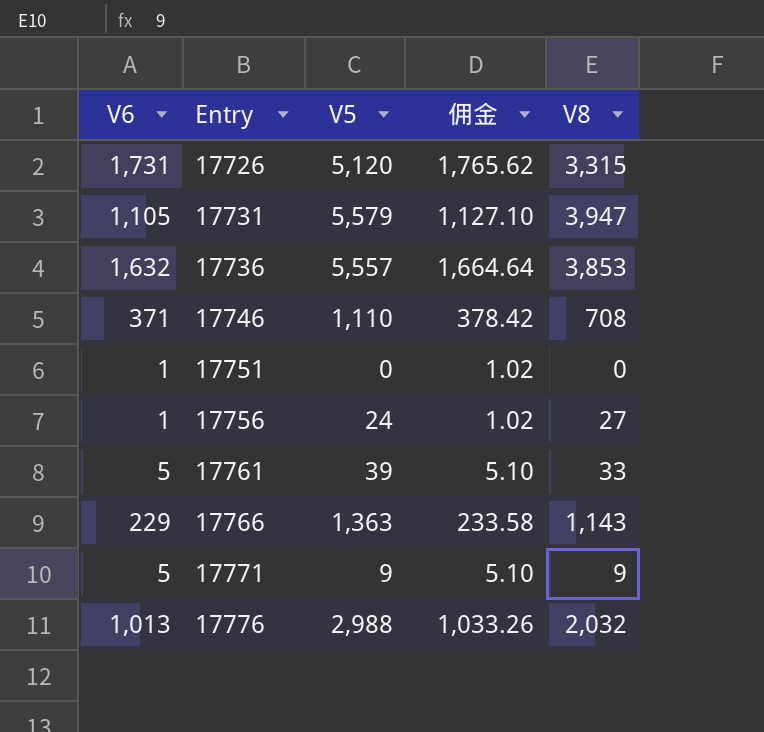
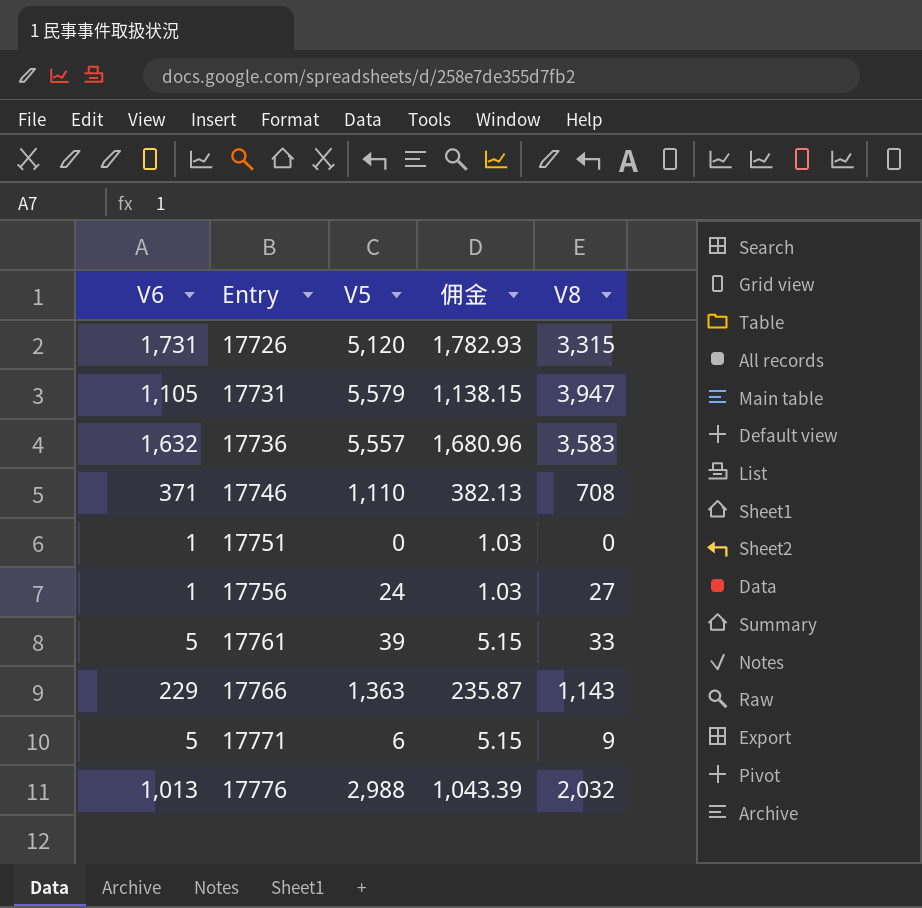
column 佣金 | formula: [V6] * 1.02 -> [V6] * 1.03
17736 | V8: 3,853 -> 3,583
17771 | V5: 9 -> 6

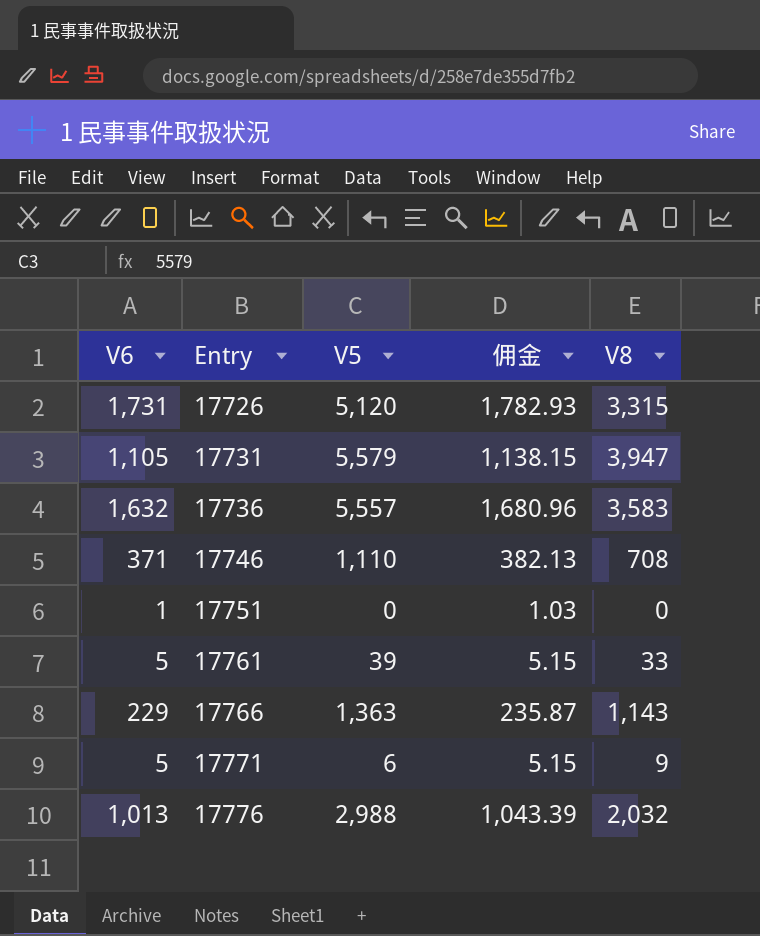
row 17756: 1 | 24 | 1.03 | 27 -> none

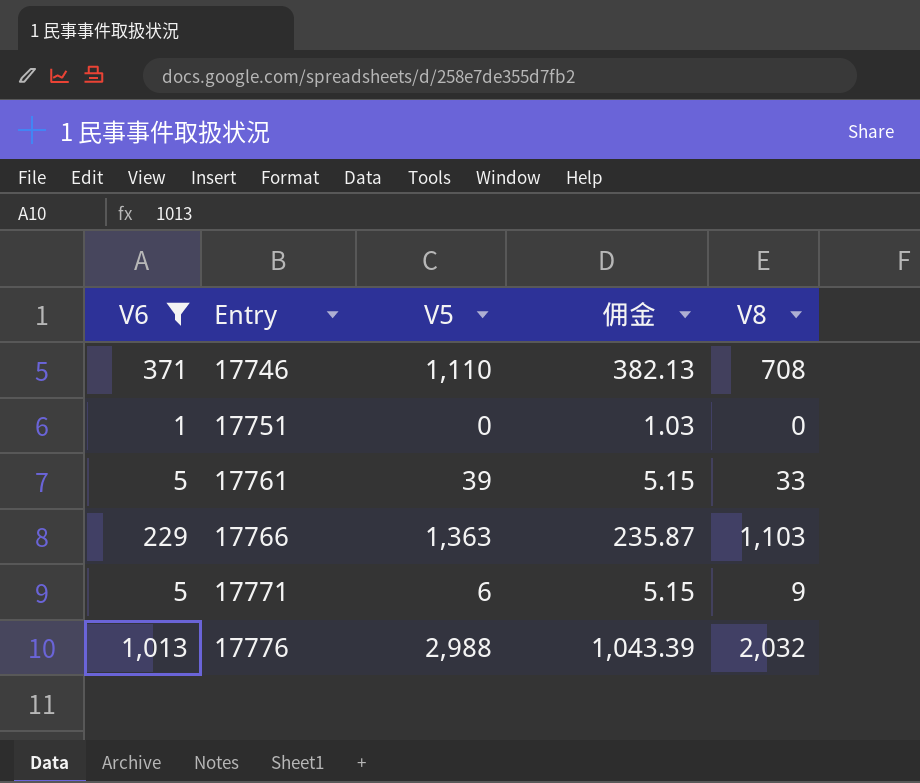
filter: none -> V6 <= 1,013
17766 | V8: 1,143 -> 1,103

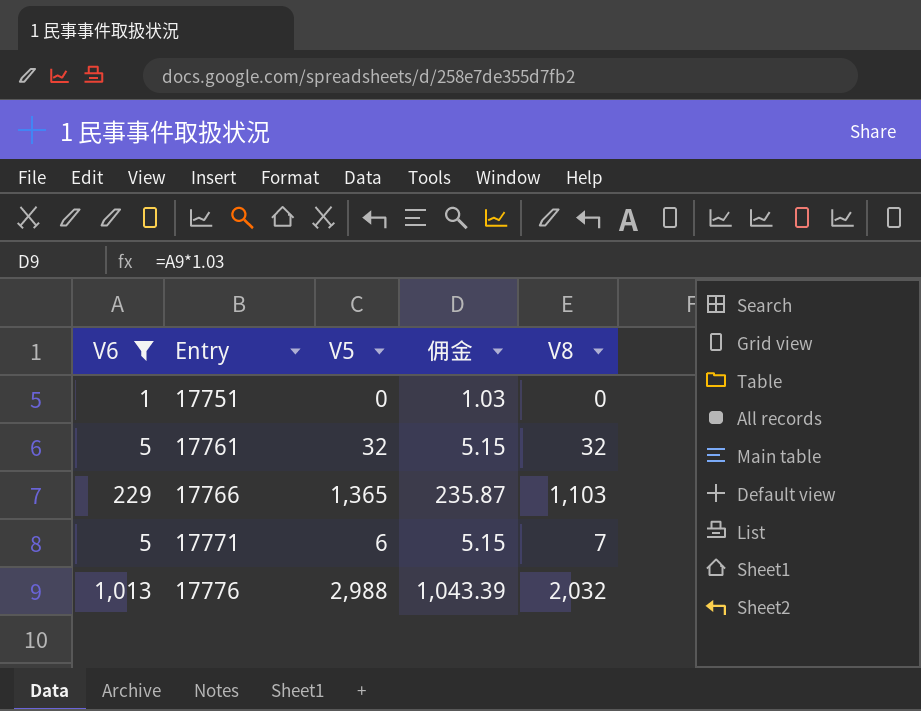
row 17746: 371 | 1,110 | 382.13 | 708 -> none
17761 | V5: 39 -> 32
17761 | V8: 33 -> 32
17766 | V5: 1,363 -> 1,365
17771 | V8: 9 -> 7

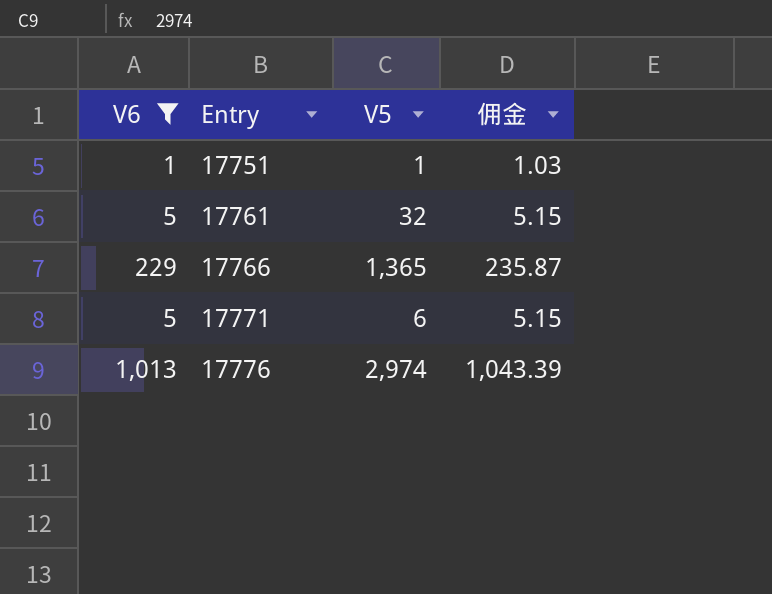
column V8 | position: 5 -> none
17751 | V5: 0 -> 1
17776 | V5: 2,988 -> 2,974

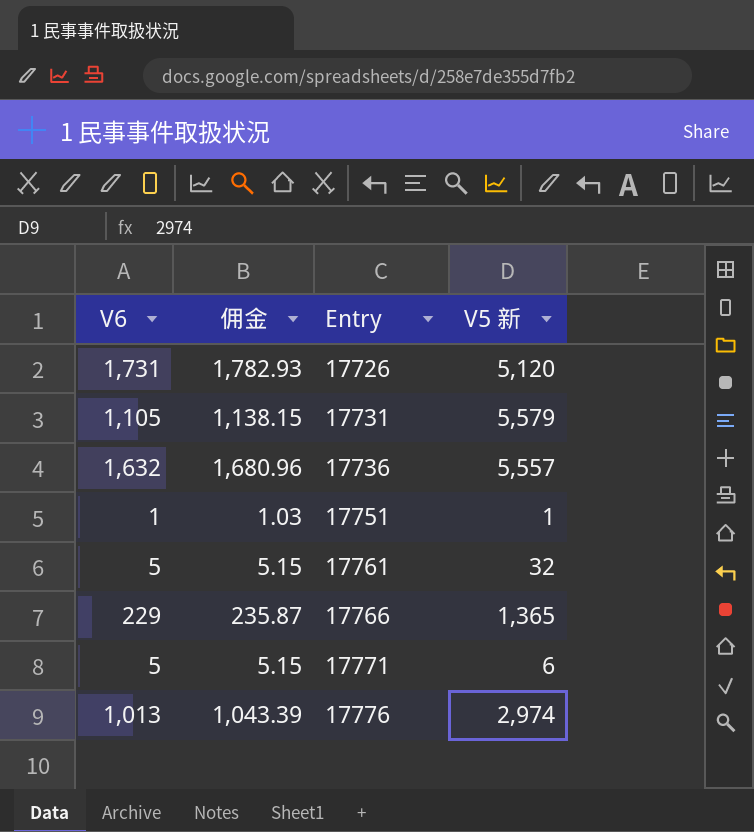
filter: V6 <= 1,013 -> none
column 佣金 | position: 4 -> 2
column name: V5 -> V5 新

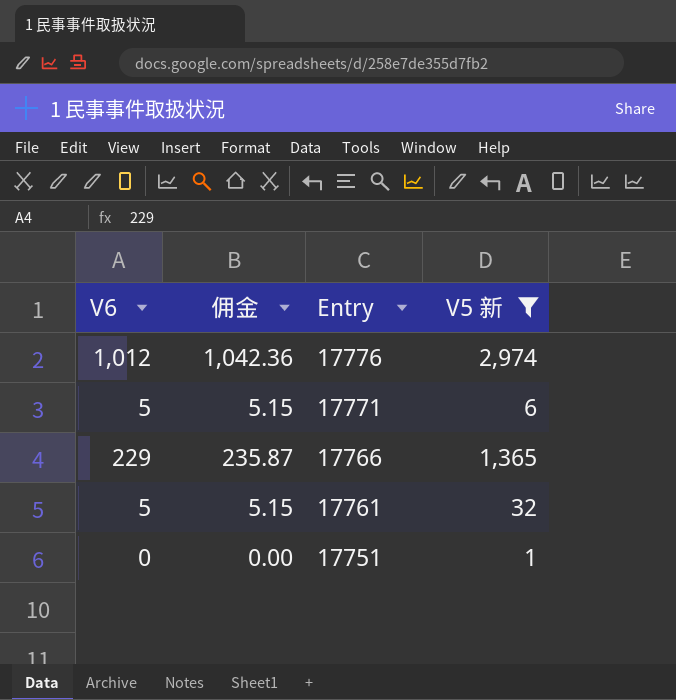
filter: none -> V5 新 <= 2,974
row order: Entry ascending -> Entry descending
17776 | V6: 1,013 -> 1,012
17776 | 佣金: 1,043.39 -> 1,042.36
17751 | V6: 1 -> 0
17751 | 佣金: 1.03 -> 0.00

